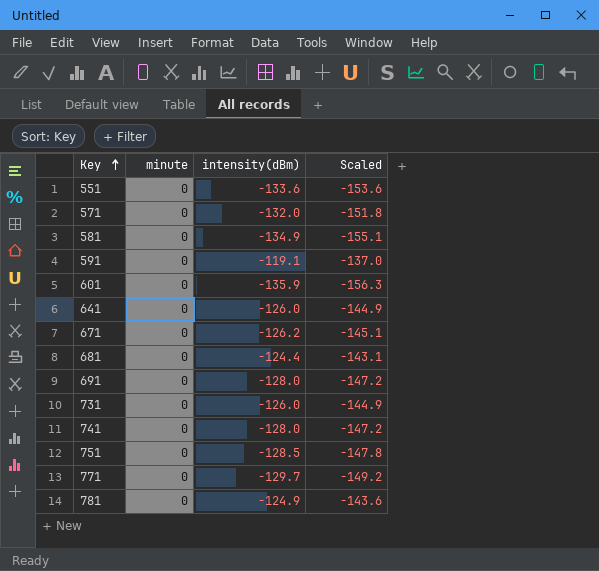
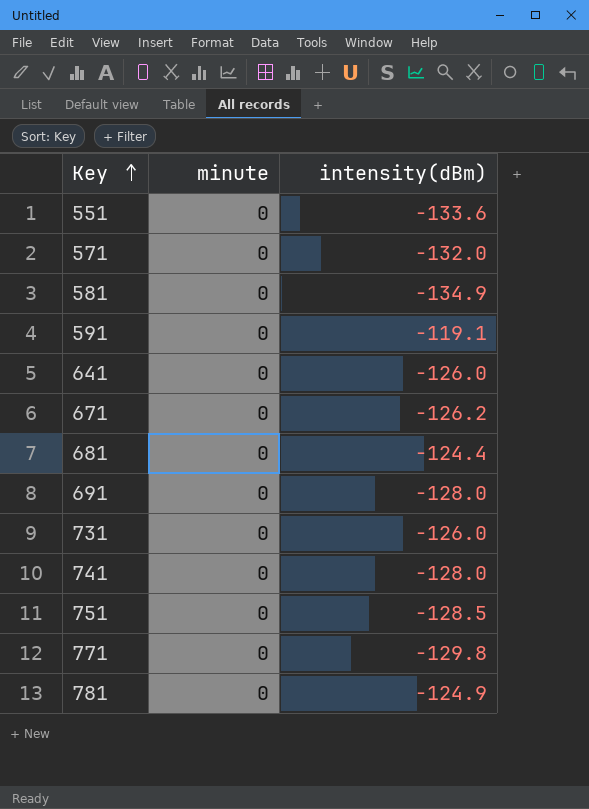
column Scaled | formula: [intensity(dBm)] * 1.15 -> none
row 601: 0 | -135.9 | -156.3 -> none
771 | intensity(dBm): -129.7 -> -129.8

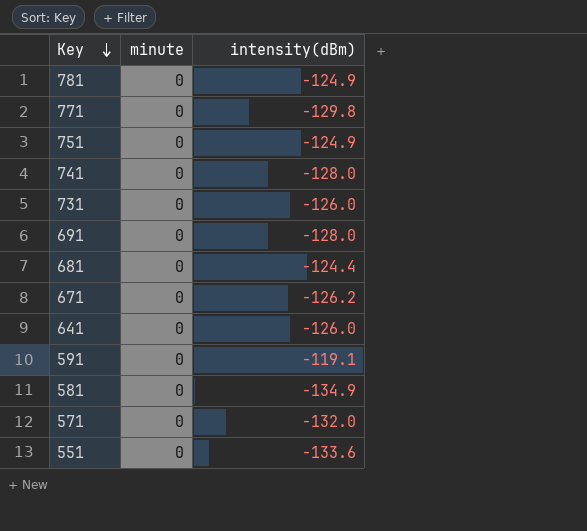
row order: Key ascending -> Key descending
751 | intensity(dBm): -128.5 -> -124.9

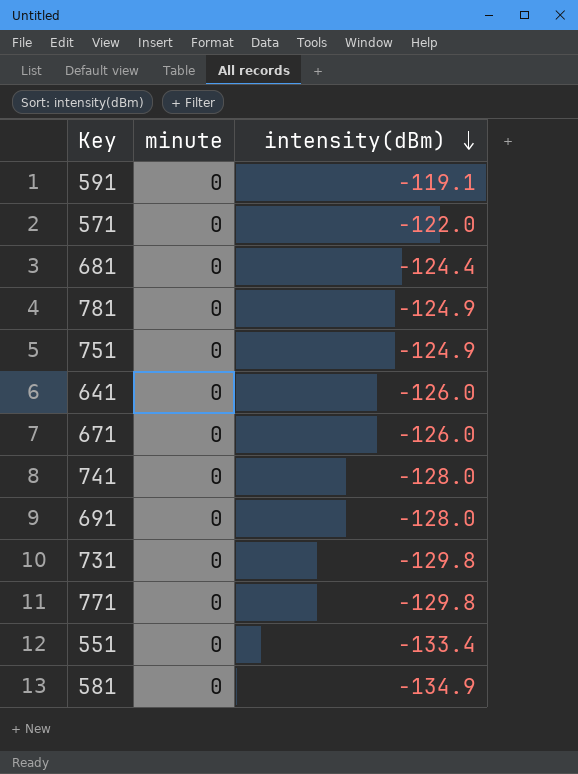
row order: Key descending -> intensity(dBm) descending
571 | intensity(dBm): -132.0 -> -122.0
671 | intensity(dBm): -126.2 -> -126.0
731 | intensity(dBm): -126.0 -> -129.8
551 | intensity(dBm): -133.6 -> -133.4

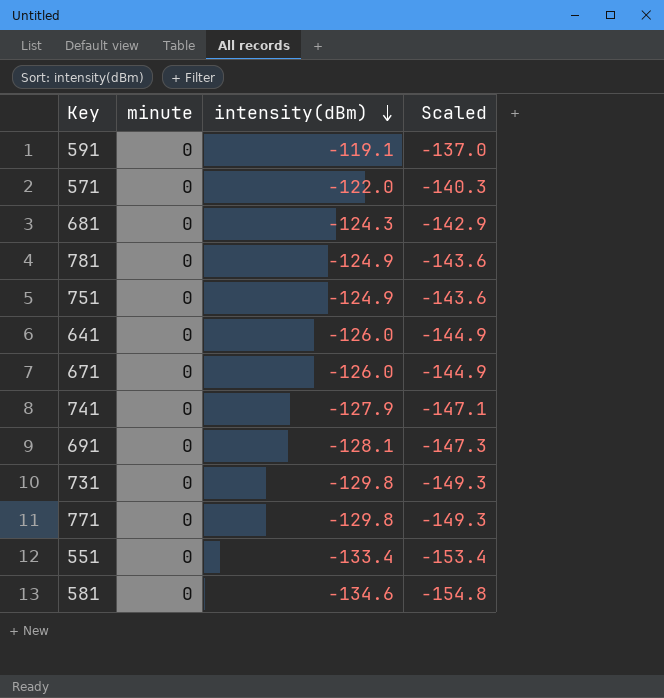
column Scaled | formula: none -> [intensity(dBm)] * 1.15
681 | intensity(dBm): -124.4 -> -124.3
741 | intensity(dBm): -128.0 -> -127.9
691 | intensity(dBm): -128.0 -> -128.1
581 | intensity(dBm): -134.9 -> -134.6

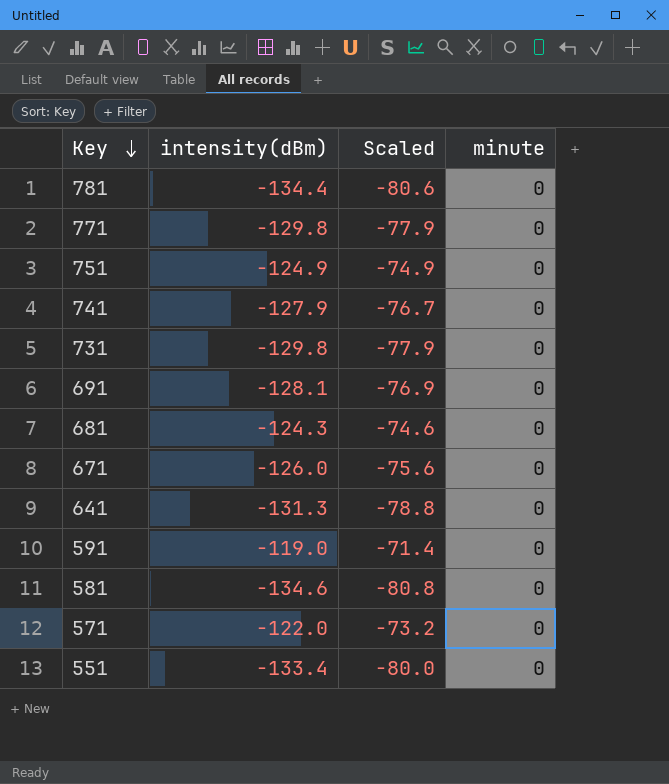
row order: intensity(dBm) descending -> Key descending
column Scaled | formula: [intensity(dBm)] * 1.15 -> [intensity(dBm)] * 0.6
column minute | position: 2 -> 4
781 | intensity(dBm): -124.9 -> -134.4
641 | intensity(dBm): -126.0 -> -131.3
591 | intensity(dBm): -119.1 -> -119.0

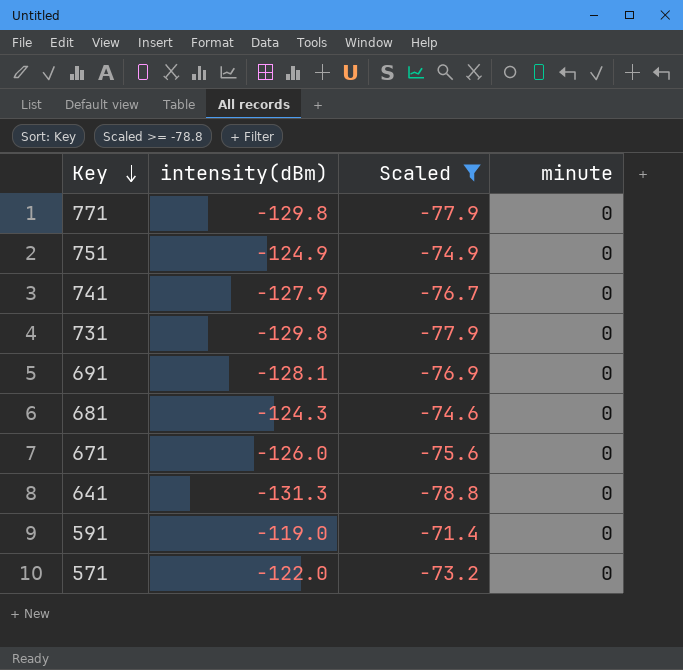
filter: none -> Scaled >= -78.8

